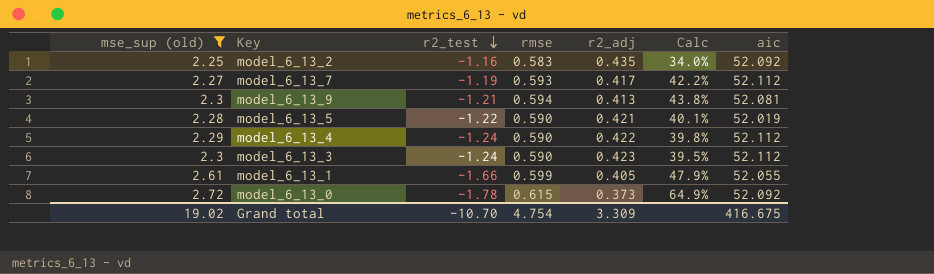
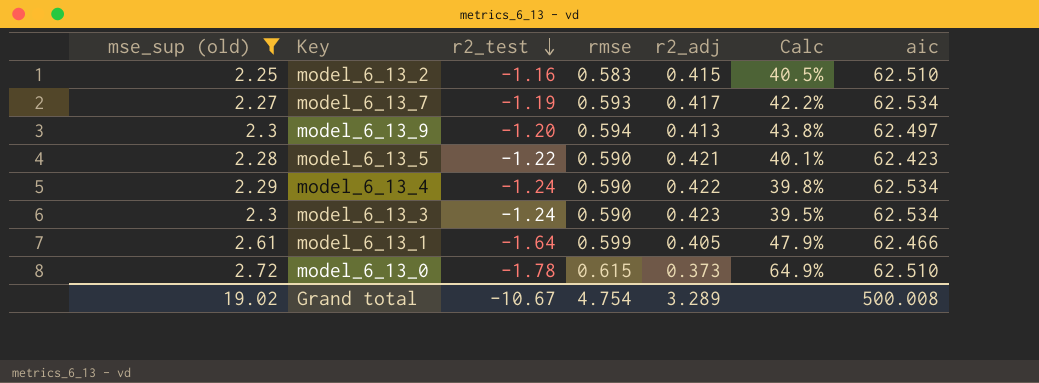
model_6_13_2 | r2_adj: 0.435 -> 0.415
model_6_13_2 | Calc: 34.0% -> 40.5%
model_6_13_2 | aic: 52.092 -> 62.510
model_6_13_7 | aic: 52.112 -> 62.534
model_6_13_9 | r2_test: -1.21 -> -1.20
model_6_13_9 | aic: 52.081 -> 62.497
model_6_13_5 | aic: 52.019 -> 62.423
model_6_13_4 | aic: 52.112 -> 62.534
model_6_13_3 | aic: 52.112 -> 62.534
model_6_13_1 | r2_test: -1.66 -> -1.64
model_6_13_1 | aic: 52.055 -> 62.466
model_6_13_0 | aic: 52.092 -> 62.510
Grand total | r2_test: -10.70 -> -10.67
Grand total | r2_adj: 3.309 -> 3.289
Grand total | aic: 416.675 -> 500.008

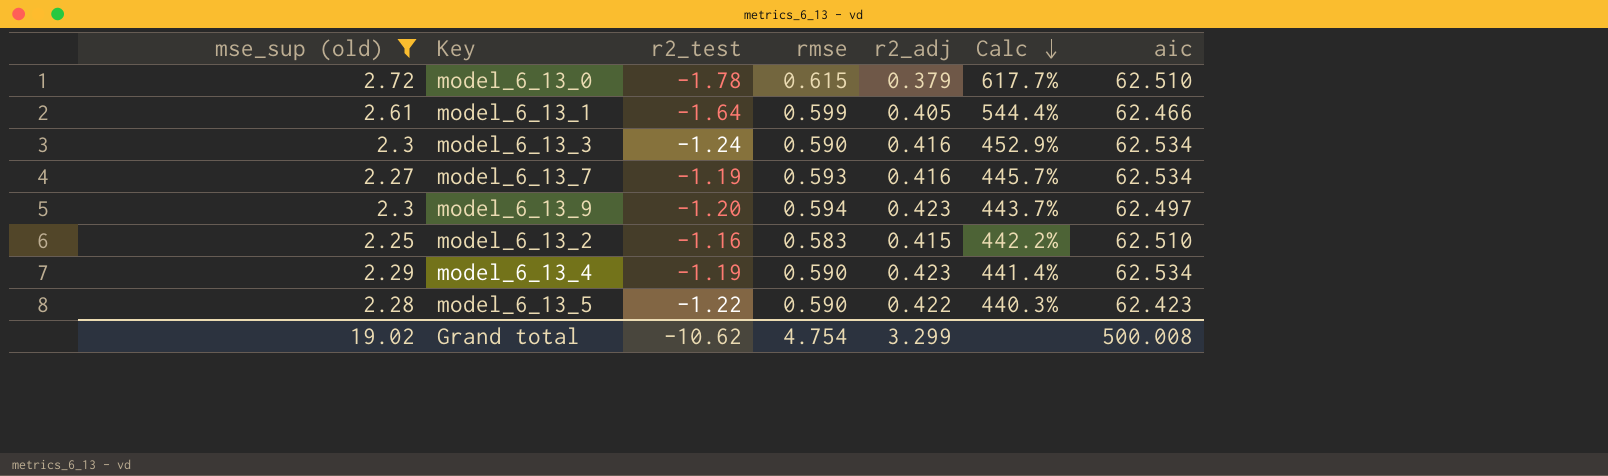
row order: r2_test descending -> Calc descending
column Calc | formula: ([rmse] - [r2_adj]) / [r2_adj] -> ([mse_sup (old)] - [r2_adj]) / [r2_adj]
model_6_13_0 | r2_adj: 0.373 -> 0.379
model_6_13_3 | r2_adj: 0.423 -> 0.416
model_6_13_7 | r2_adj: 0.417 -> 0.416
model_6_13_9 | r2_adj: 0.413 -> 0.423
model_6_13_4 | r2_test: -1.24 -> -1.19
model_6_13_4 | r2_adj: 0.422 -> 0.423
model_6_13_5 | r2_adj: 0.421 -> 0.422
Grand total | r2_test: -10.67 -> -10.62
Grand total | r2_adj: 3.289 -> 3.299

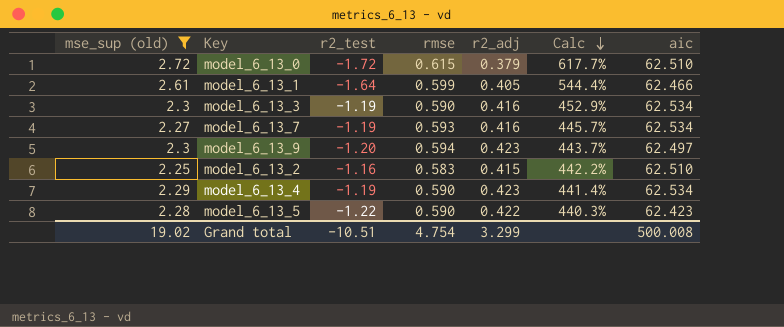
model_6_13_0 | r2_test: -1.78 -> -1.72
model_6_13_3 | r2_test: -1.24 -> -1.19
Grand total | r2_test: -10.62 -> -10.51

